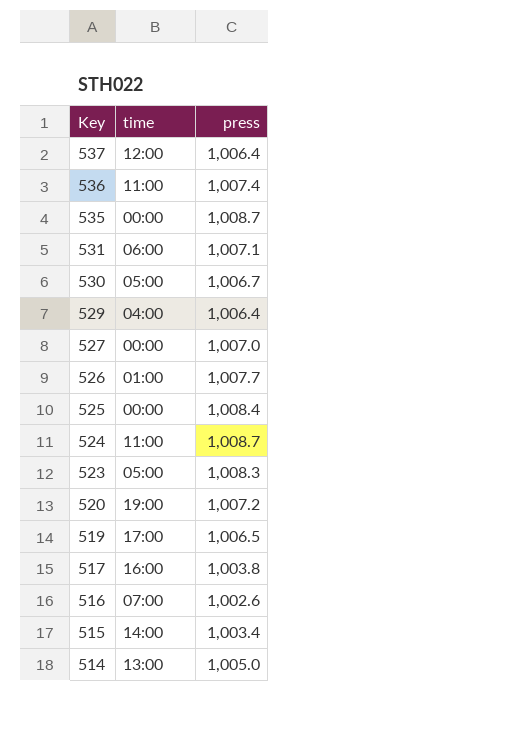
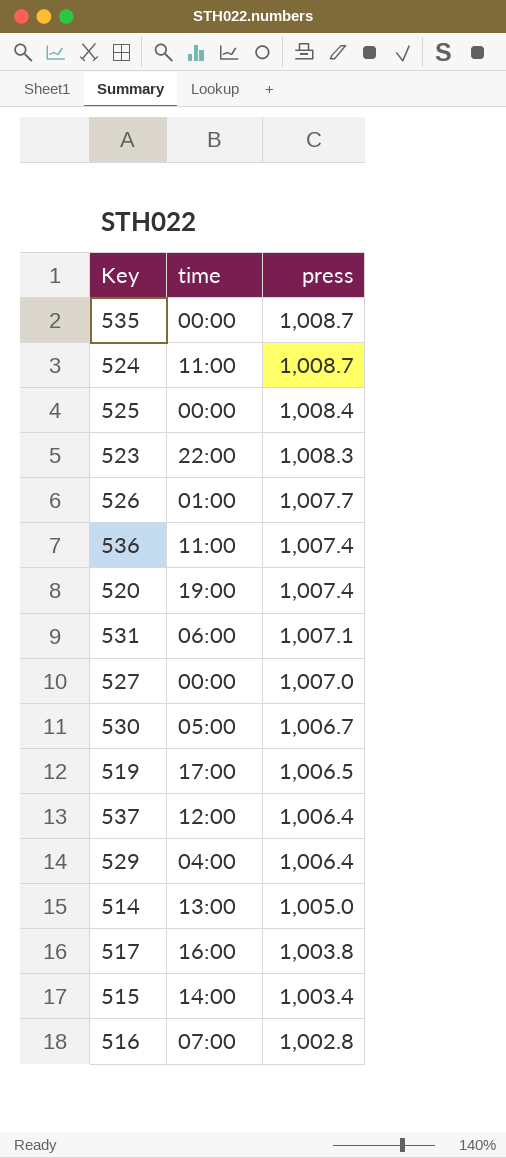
row order: Key descending -> press descending
523 | time: 05:00 -> 22:00
520 | press: 1,007.2 -> 1,007.4
516 | press: 1,002.6 -> 1,002.8

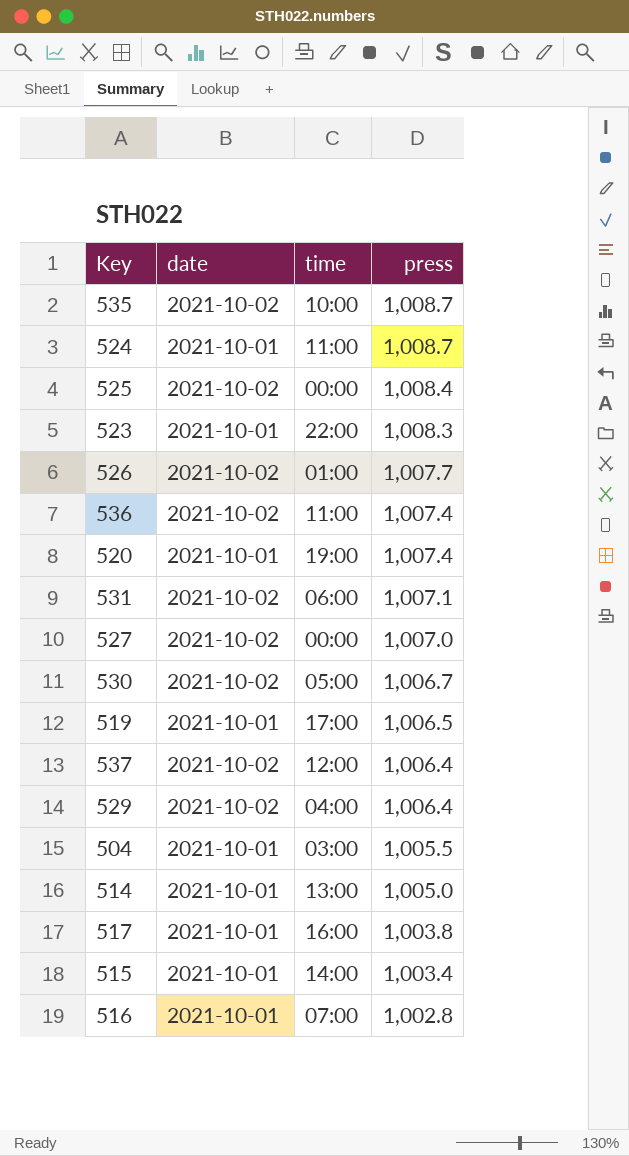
column date | position: none -> 2
535 | time: 00:00 -> 10:00
row 504: none -> 2021-10-01 | 03:00 | 1,005.5

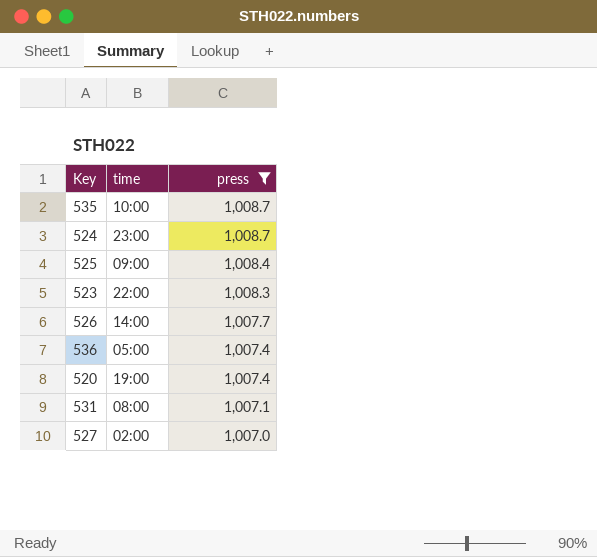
filter: none -> press >= 1,007.0
column date | position: 2 -> none
524 | time: 11:00 -> 23:00
525 | time: 00:00 -> 09:00
526 | time: 01:00 -> 14:00
536 | time: 11:00 -> 05:00
531 | time: 06:00 -> 08:00
527 | time: 00:00 -> 02:00

